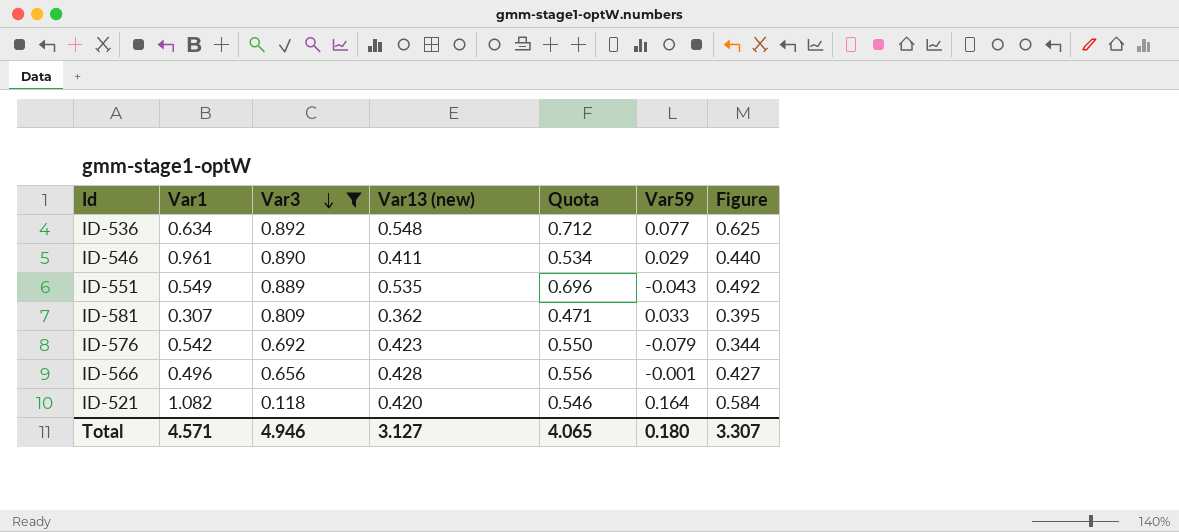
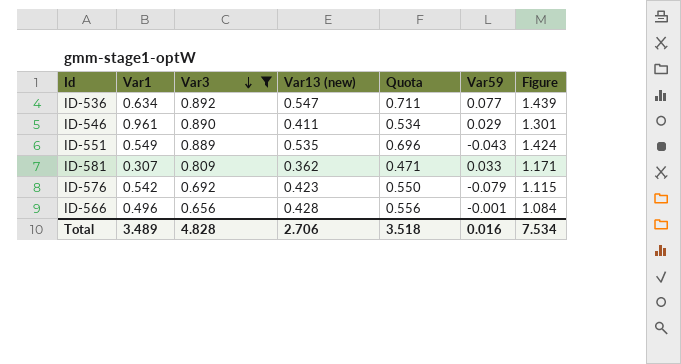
column Figure | formula: [Var13 (new)] + [Var59] -> [Var3] + [Var13 (new)]
row ID-521: 1.082 | 0.118 | 0.420 | 0.546 | 0.164 | 0.584 -> none
ID-536 | Var13 (new): 0.548 -> 0.547
ID-536 | Quota: 0.712 -> 0.711
Total | Var1: 4.571 -> 3.489
Total | Var3: 4.946 -> 4.828
Total | Var13 (new): 3.127 -> 2.706
Total | Quota: 4.065 -> 3.518
Total | Var59: 0.180 -> 0.016
Total | Figure: 3.307 -> 7.534

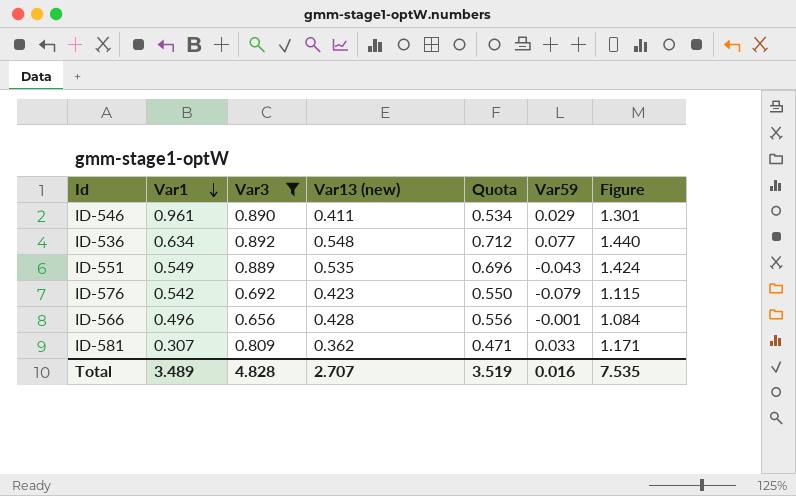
row order: Var3 descending -> Var1 descending
ID-536 | Var13 (new): 0.547 -> 0.548
ID-536 | Quota: 0.711 -> 0.712
ID-536 | Figure: 1.439 -> 1.440
Total | Var13 (new): 2.706 -> 2.707
Total | Quota: 3.518 -> 3.519
Total | Figure: 7.534 -> 7.535

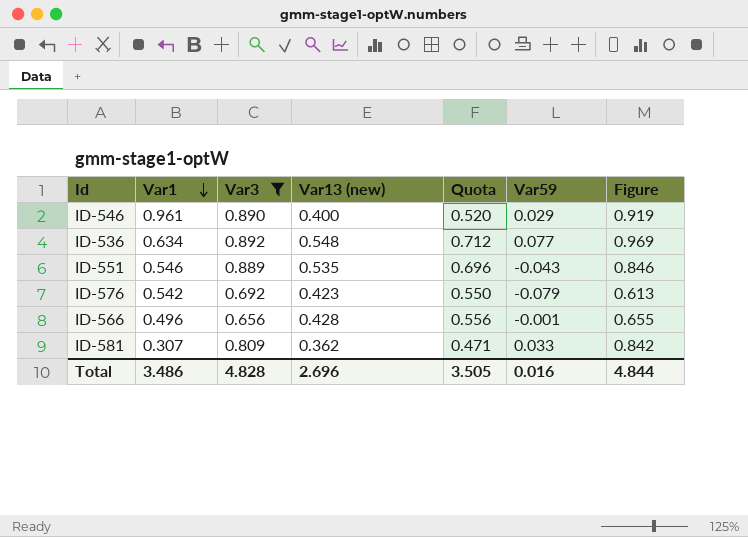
column Figure | formula: [Var3] + [Var13 (new)] -> [Var3] + [Var59]
ID-546 | Var13 (new): 0.411 -> 0.400
ID-546 | Quota: 0.534 -> 0.520
ID-551 | Var1: 0.549 -> 0.546
Total | Var1: 3.489 -> 3.486
Total | Var13 (new): 2.707 -> 2.696
Total | Quota: 3.519 -> 3.505
Total | Figure: 7.535 -> 4.844

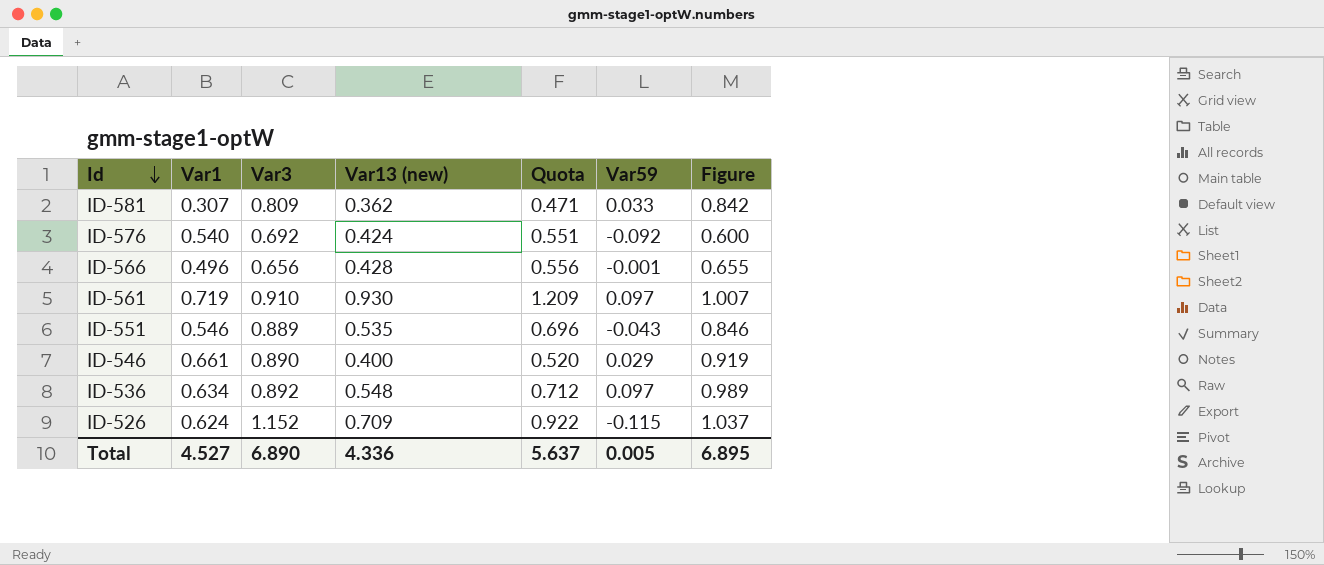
filter: Var3 <= 0.892 -> none
row order: Var1 descending -> Id descending
ID-576 | Var1: 0.542 -> 0.540
ID-576 | Var13 (new): 0.423 -> 0.424
ID-576 | Quota: 0.550 -> 0.551
ID-576 | Var59: -0.079 -> -0.092
ID-576 | Figure: 0.613 -> 0.600
ID-546 | Var1: 0.961 -> 0.661
ID-536 | Var59: 0.077 -> 0.097
ID-536 | Figure: 0.969 -> 0.989
Total | Var1: 3.486 -> 4.527
Total | Var3: 4.828 -> 6.890
Total | Var13 (new): 2.696 -> 4.336
Total | Quota: 3.505 -> 5.637
Total | Var59: 0.016 -> 0.005
Total | Figure: 4.844 -> 6.895

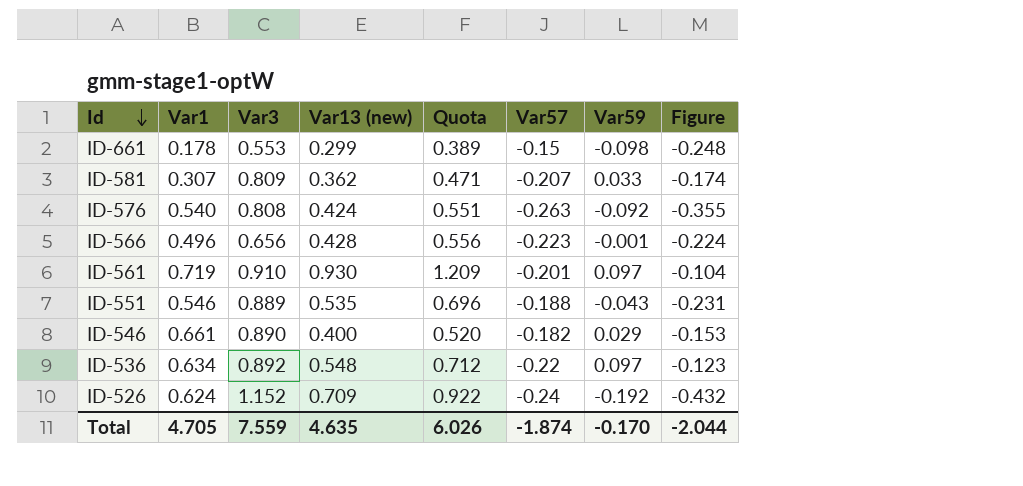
column Var57 | position: none -> 6
column Figure | formula: [Var3] + [Var59] -> [Var57] + [Var59]
row ID-661: none -> 0.178 | 0.553 | 0.299 | 0.389 | -0.15 | -0.098 | -0.248
ID-576 | Var3: 0.692 -> 0.808
ID-526 | Var59: -0.115 -> -0.192
Total | Var1: 4.527 -> 4.705
Total | Var3: 6.890 -> 7.559
Total | Var13 (new): 4.336 -> 4.635
Total | Quota: 5.637 -> 6.026
Total | Var59: 0.005 -> -0.170
Total | Figure: 6.895 -> -2.044

